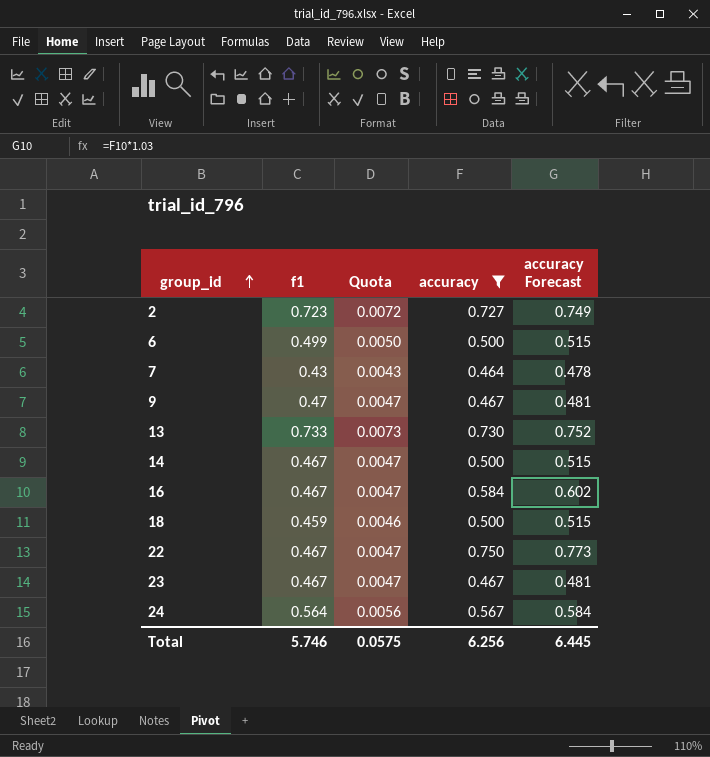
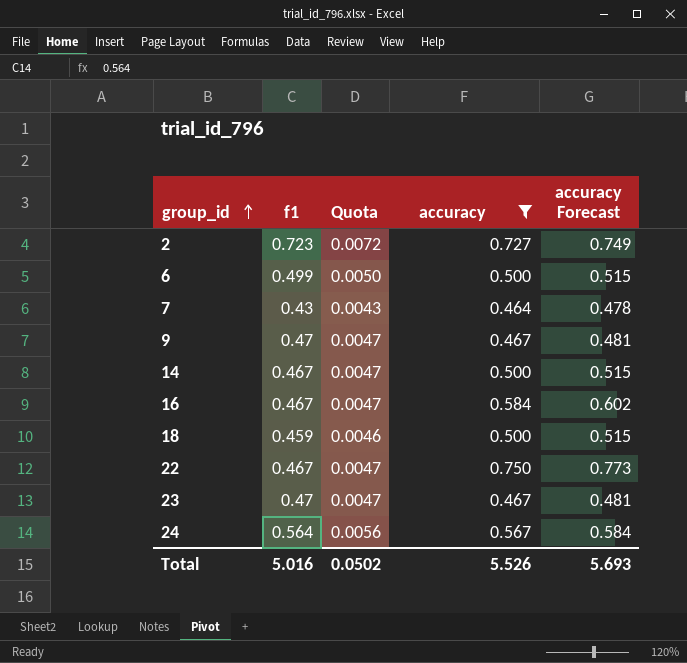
row 13: 0.733 | 0.0073 | 0.730 | 0.752 -> none
23 | f1: 0.467 -> 0.47
Total | f1: 5.746 -> 5.016
Total | Quota: 0.0575 -> 0.0502
Total | accuracy: 6.256 -> 5.526
Total | accuracy Forecast: 6.445 -> 5.693

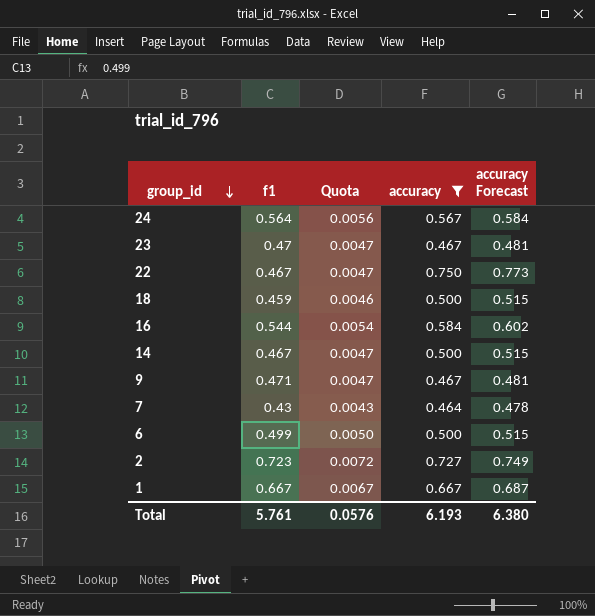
row order: group_id ascending -> group_id descending
16 | f1: 0.467 -> 0.544
16 | Quota: 0.0047 -> 0.0054
9 | f1: 0.47 -> 0.471
row 1: none -> 0.667 | 0.0067 | 0.667 | 0.687
Total | f1: 5.016 -> 5.761
Total | Quota: 0.0502 -> 0.0576
Total | accuracy: 5.526 -> 6.193
Total | accuracy Forecast: 5.693 -> 6.380

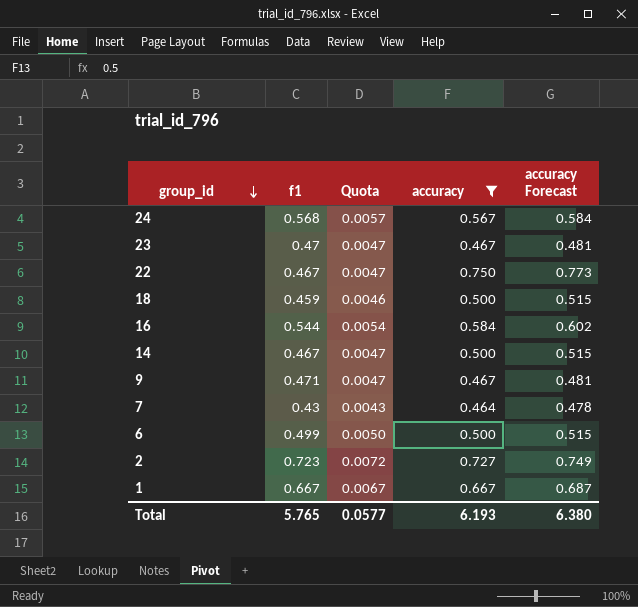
24 | f1: 0.564 -> 0.568
24 | Quota: 0.0056 -> 0.0057
Total | f1: 5.761 -> 5.765
Total | Quota: 0.0576 -> 0.0577

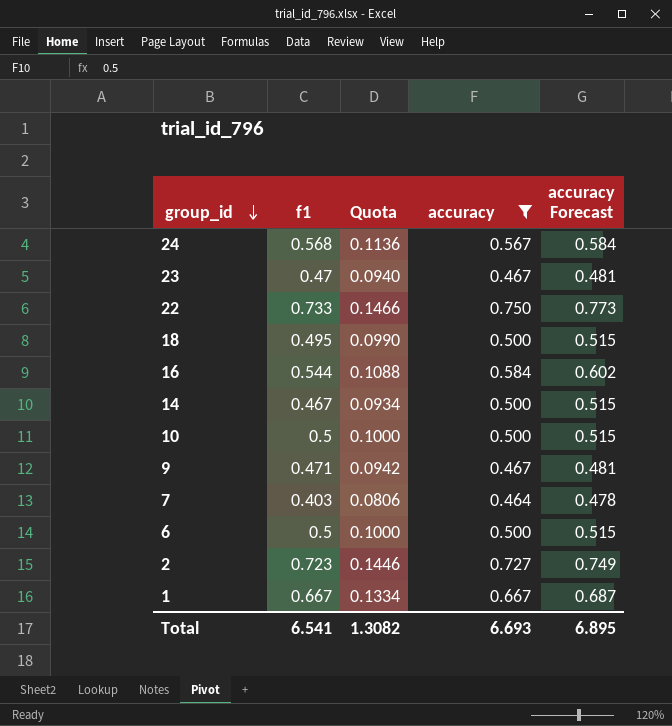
column Quota | formula: [f1] * 0.01 -> [f1] * 0.2
22 | f1: 0.467 -> 0.733
18 | f1: 0.459 -> 0.495
row 10: none -> 0.5 | 0.1000 | 0.500 | 0.515
7 | f1: 0.43 -> 0.403
6 | f1: 0.499 -> 0.5
Total | f1: 5.765 -> 6.541
Total | Quota: 0.0577 -> 1.3082
Total | accuracy: 6.193 -> 6.693
Total | accuracy Forecast: 6.380 -> 6.895

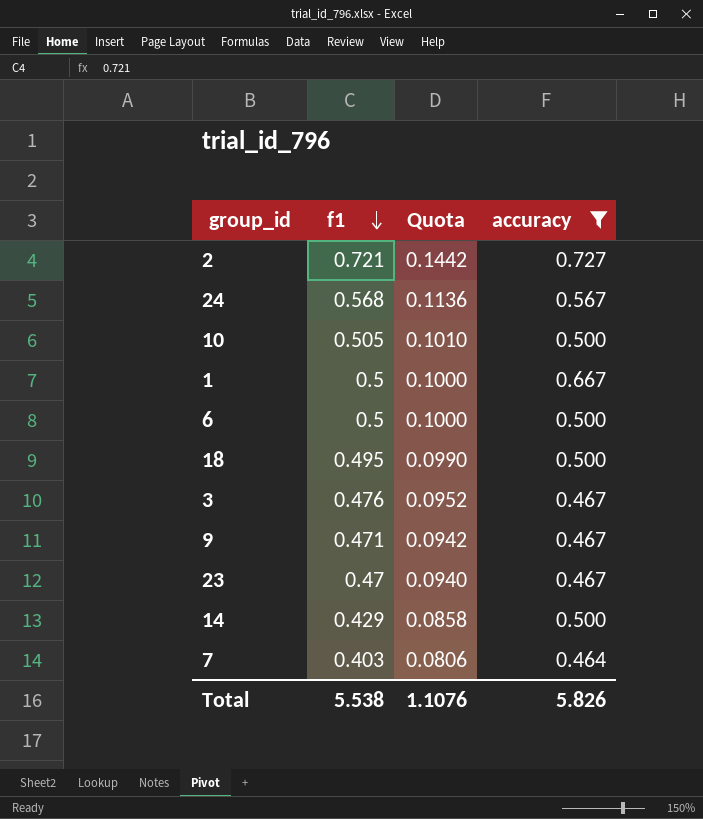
row order: group_id descending -> f1 descending
column accuracy Forecast | formula: [accuracy] * 1.03 -> none
row 22: 0.733 | 0.1466 | 0.750 | 0.773 -> none
row 16: 0.544 | 0.1088 | 0.584 | 0.602 -> none
2 | f1: 0.723 -> 0.721
2 | Quota: 0.1446 -> 0.1442
10 | f1: 0.5 -> 0.505
10 | Quota: 0.1000 -> 0.1010
1 | f1: 0.667 -> 0.5
1 | Quota: 0.1334 -> 0.1000
row 3: none -> 0.476 | 0.0952 | 0.467
14 | f1: 0.467 -> 0.429
14 | Quota: 0.0934 -> 0.0858
Total | f1: 6.541 -> 5.538
Total | Quota: 1.3082 -> 1.1076
Total | accuracy: 6.693 -> 5.826

